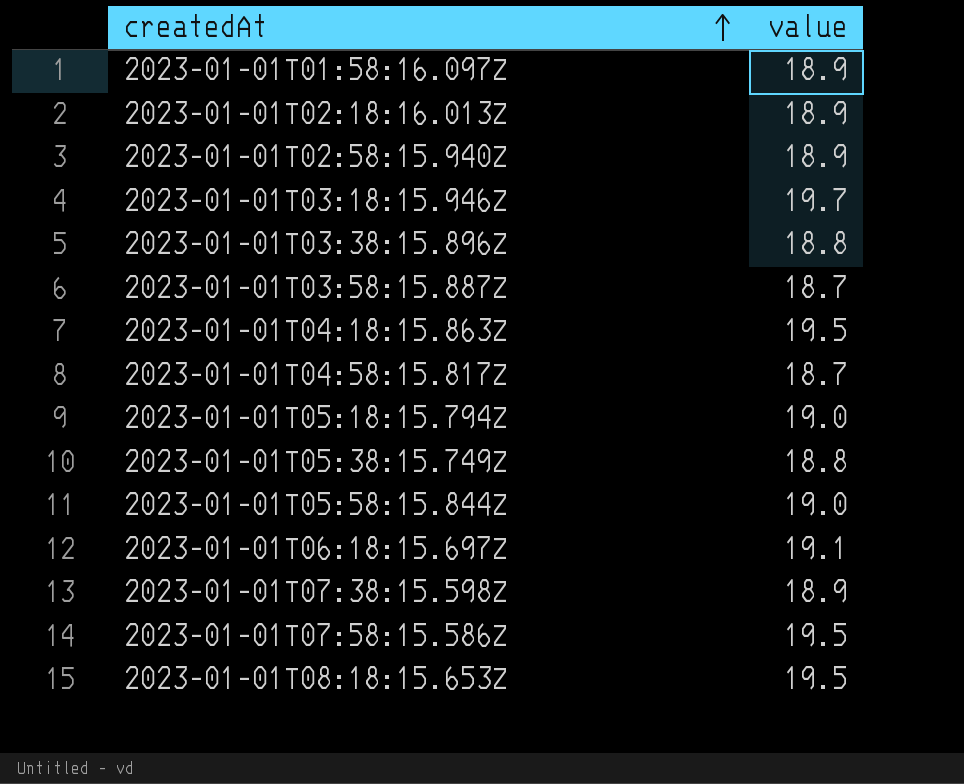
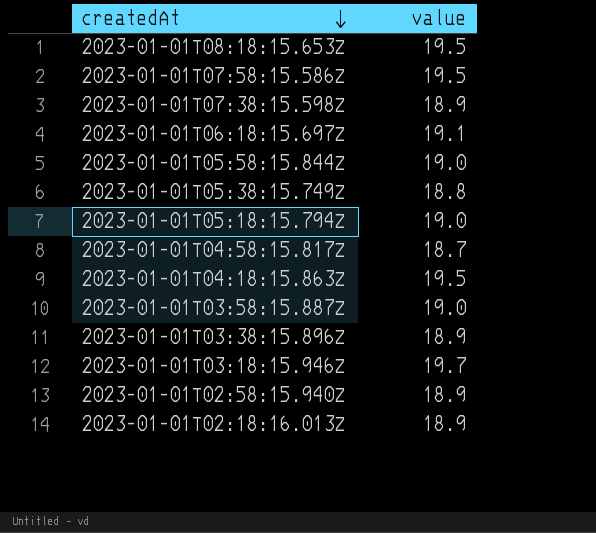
row order: createdAt ascending -> createdAt descending
row 2023-01-01T01:58:16.097Z: 18.9 -> none
2023-01-01T03:58:15.887Z | value: 18.7 -> 19.0
2023-01-01T03:38:15.896Z | value: 18.8 -> 18.9

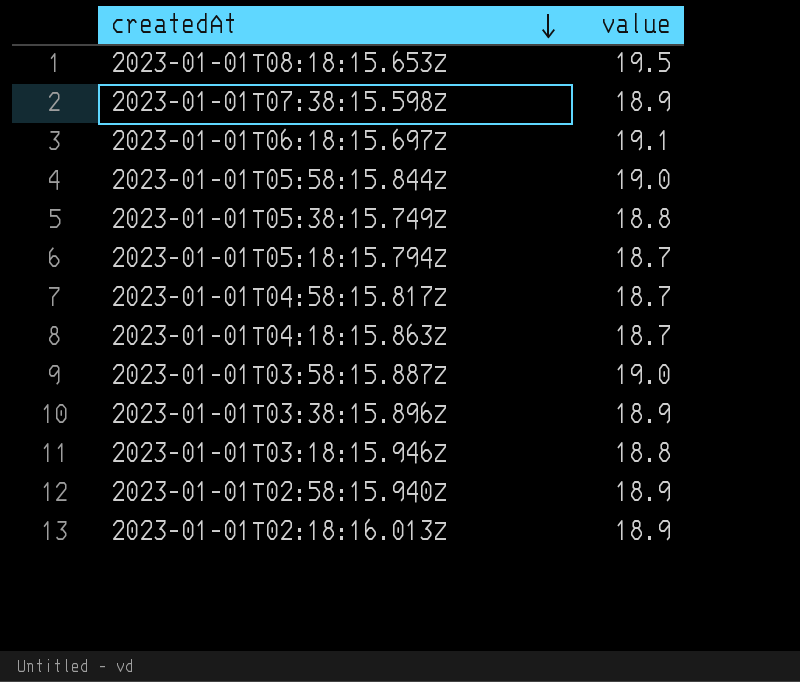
row 2023-01-01T07:58:15.586Z: 19.5 -> none
2023-01-01T05:18:15.794Z | value: 19.0 -> 18.7
2023-01-01T04:18:15.863Z | value: 19.5 -> 18.7
2023-01-01T03:18:15.946Z | value: 19.7 -> 18.8

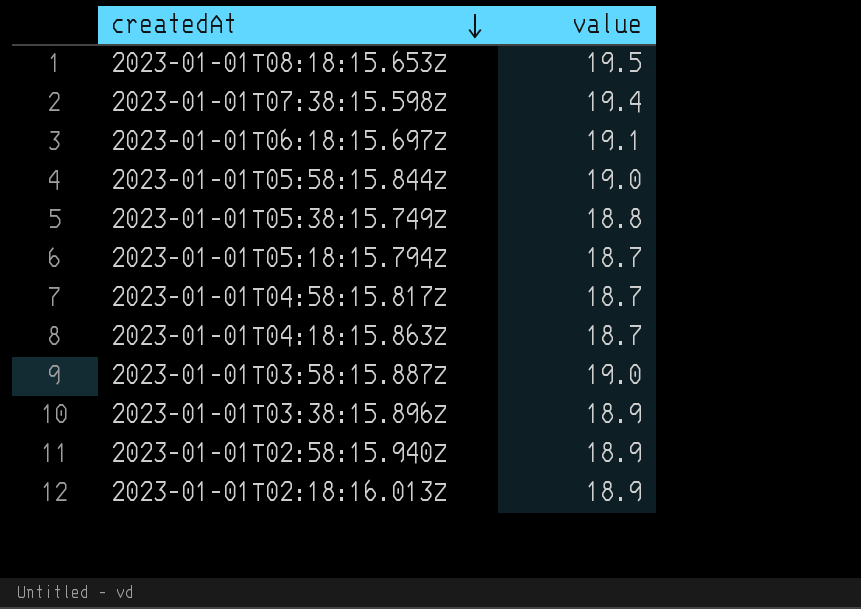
row 2023-01-01T03:18:15.946Z: 18.8 -> none
2023-01-01T07:38:15.598Z | value: 18.9 -> 19.4

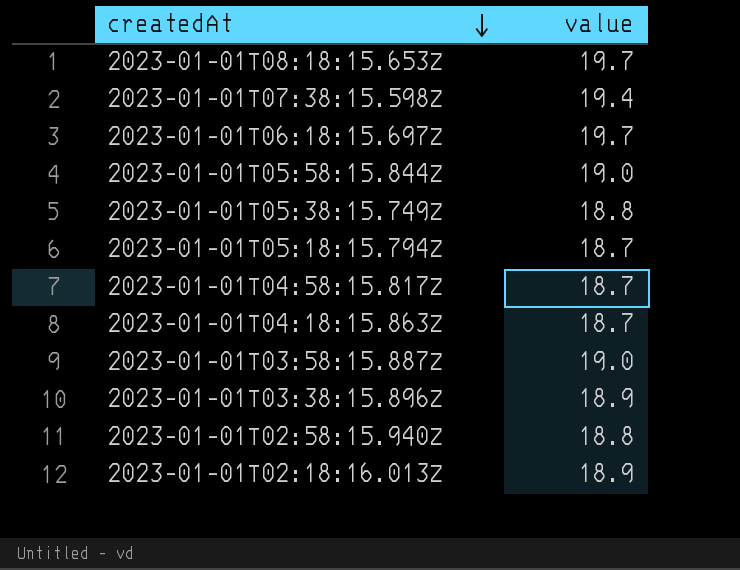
2023-01-01T08:18:15.653Z | value: 19.5 -> 19.7
2023-01-01T06:18:15.697Z | value: 19.1 -> 19.7
2023-01-01T02:58:15.940Z | value: 18.9 -> 18.8

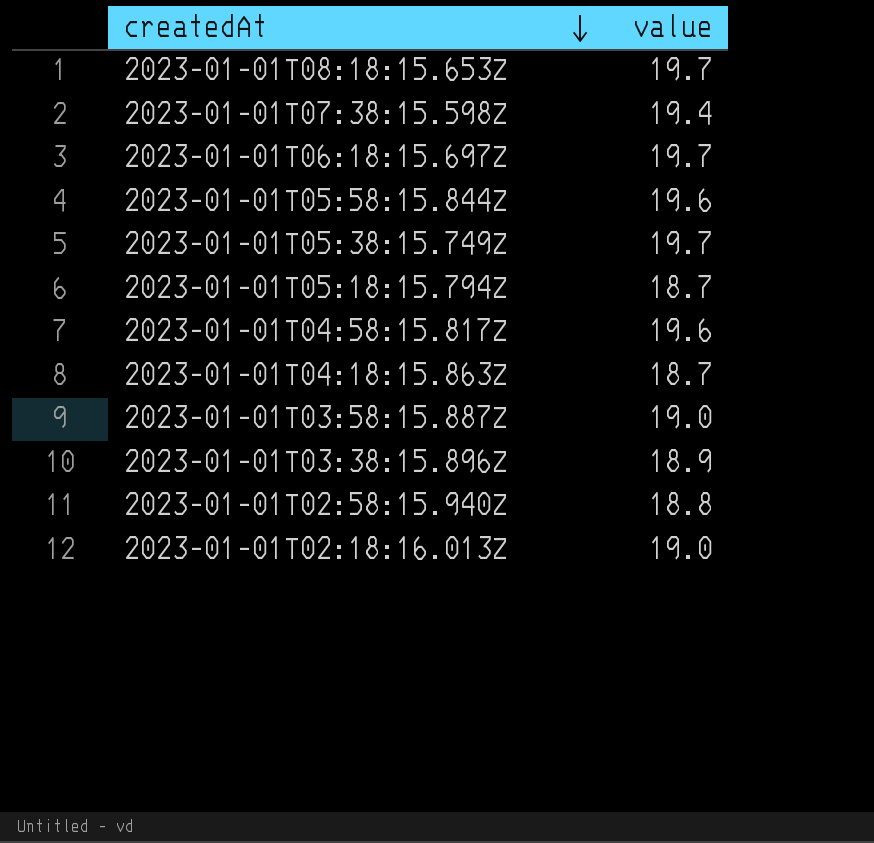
2023-01-01T05:58:15.844Z | value: 19.0 -> 19.6
2023-01-01T05:38:15.749Z | value: 18.8 -> 19.7
2023-01-01T04:58:15.817Z | value: 18.7 -> 19.6
2023-01-01T02:18:16.013Z | value: 18.9 -> 19.0

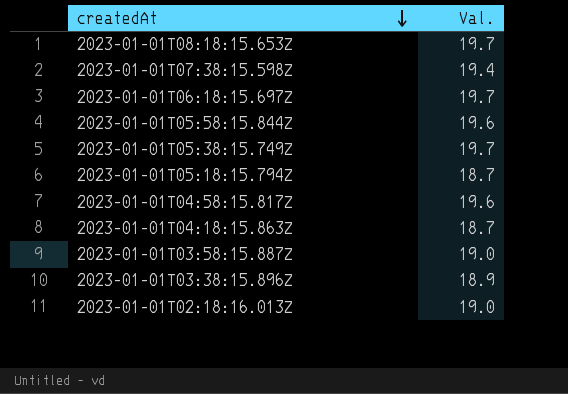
column name: value -> Val.
row 2023-01-01T02:58:15.940Z: 18.8 -> none

